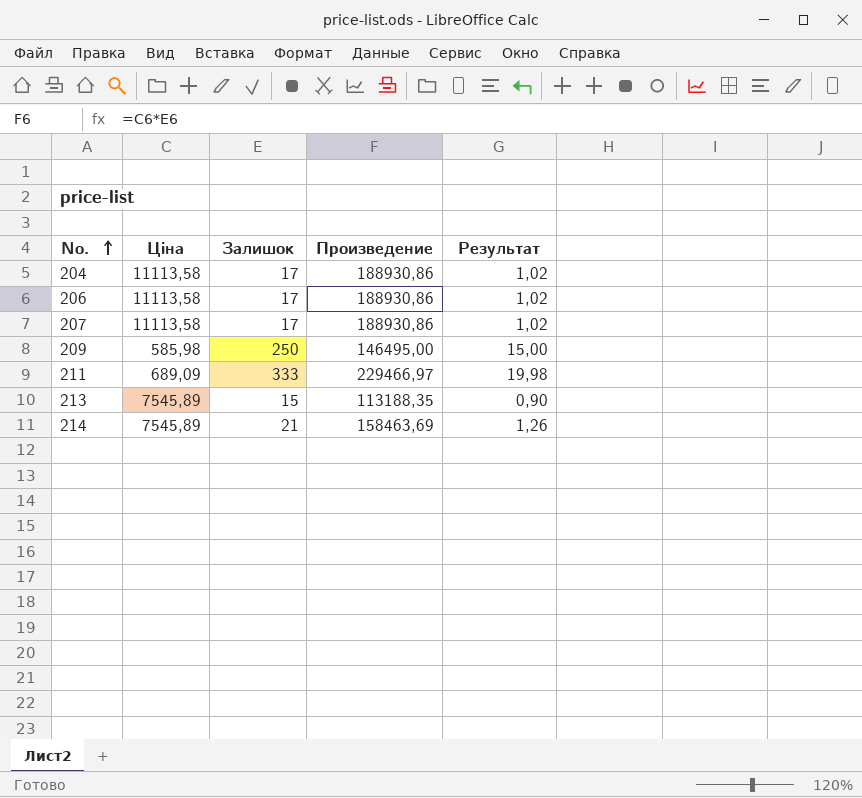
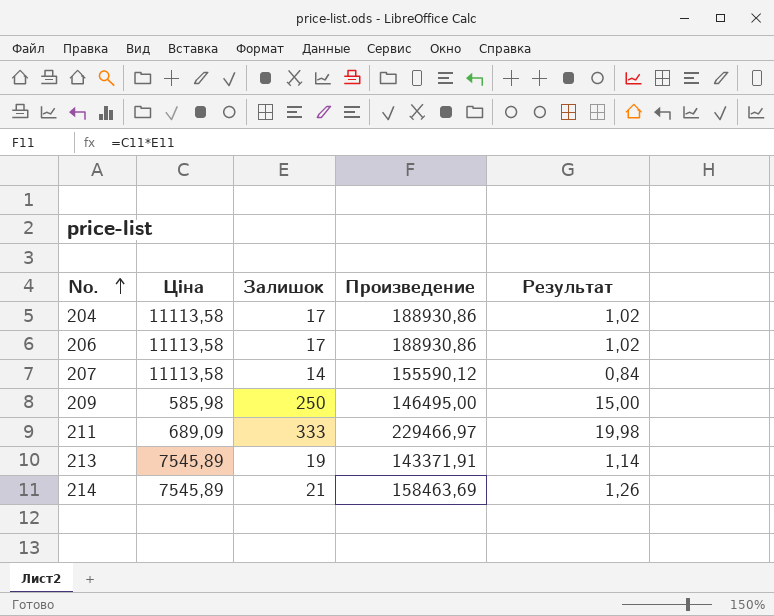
207 | Залишок: 17 -> 14
207 | Произведение: 188930,86 -> 155590,12
207 | Результат: 1,02 -> 0,84
213 | Залишок: 15 -> 19
213 | Произведение: 113188,35 -> 143371,91
213 | Результат: 0,90 -> 1,14

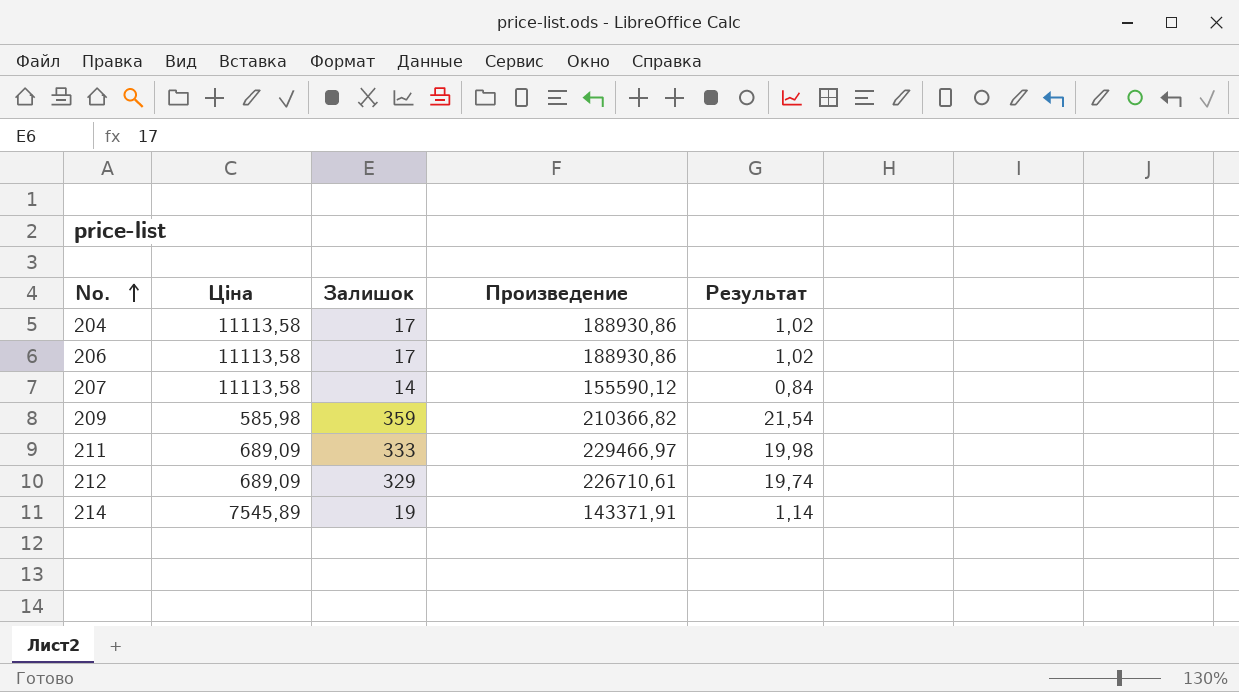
row 213: 7545,89 | 19 | 143371,91 | 1,14 -> none
209 | Залишок: 250 -> 359
209 | Произведение: 146495,00 -> 210366,82
209 | Результат: 15,00 -> 21,54
row 212: none -> 689,09 | 329 | 226710,61 | 19,74
214 | Залишок: 21 -> 19
214 | Произведение: 158463,69 -> 143371,91
214 | Результат: 1,26 -> 1,14

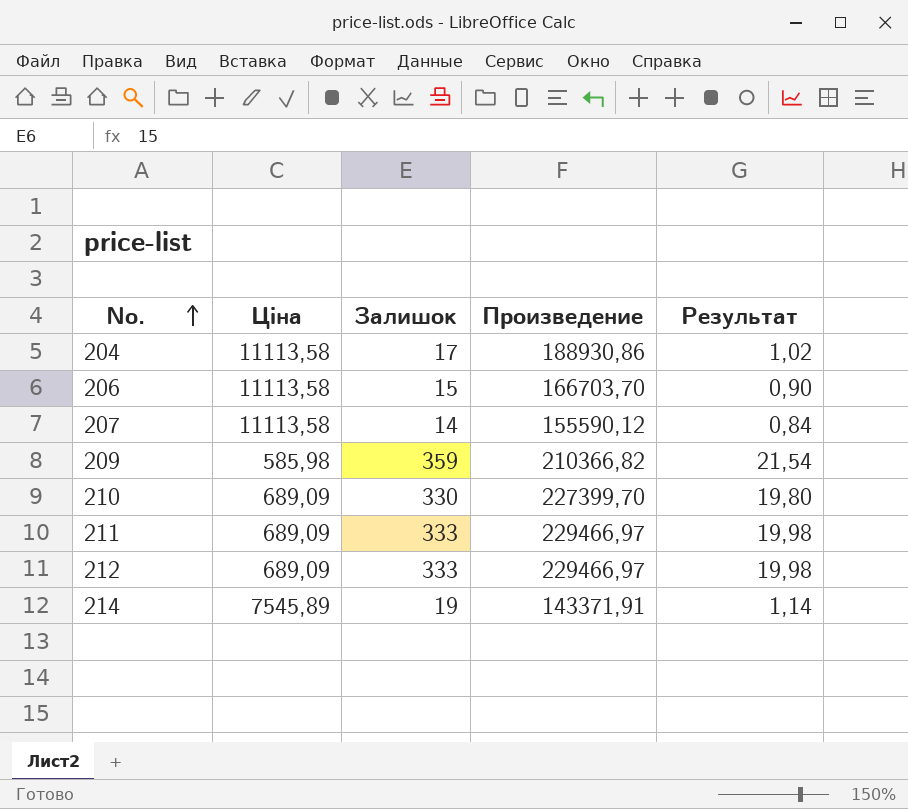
206 | Залишок: 17 -> 15
206 | Произведение: 188930,86 -> 166703,70
206 | Результат: 1,02 -> 0,90
row 210: none -> 689,09 | 330 | 227399,70 | 19,80
212 | Залишок: 329 -> 333
212 | Произведение: 226710,61 -> 229466,97
212 | Результат: 19,74 -> 19,98

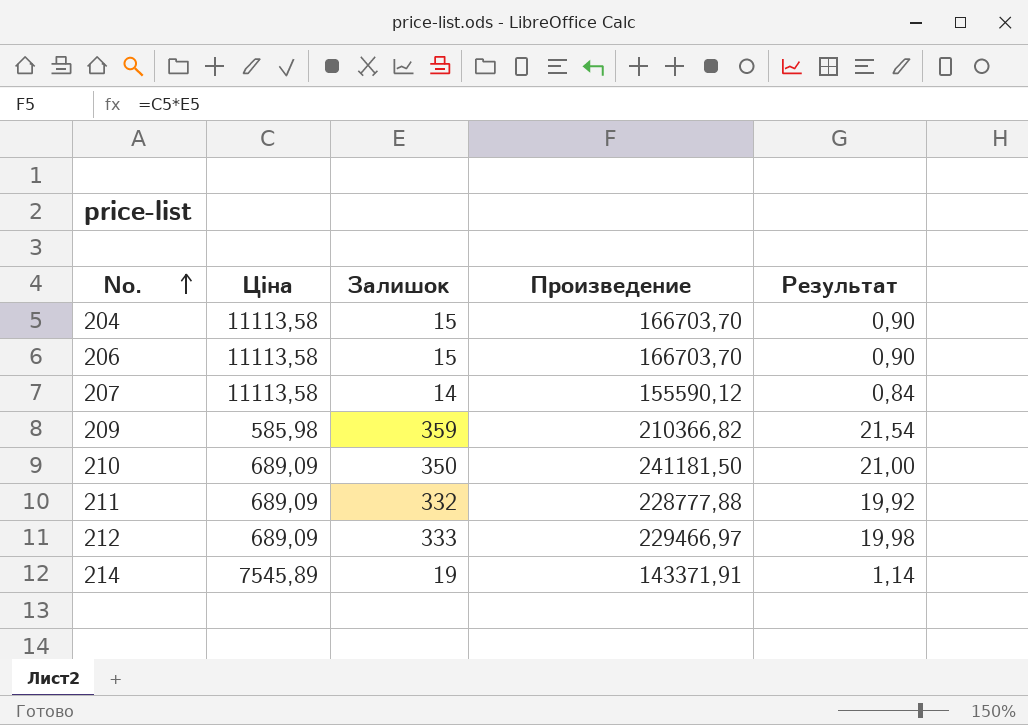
204 | Залишок: 17 -> 15
204 | Произведение: 188930,86 -> 166703,70
204 | Результат: 1,02 -> 0,90
210 | Залишок: 330 -> 350
210 | Произведение: 227399,70 -> 241181,50
210 | Результат: 19,80 -> 21,00
211 | Залишок: 333 -> 332
211 | Произведение: 229466,97 -> 228777,88
211 | Результат: 19,98 -> 19,92

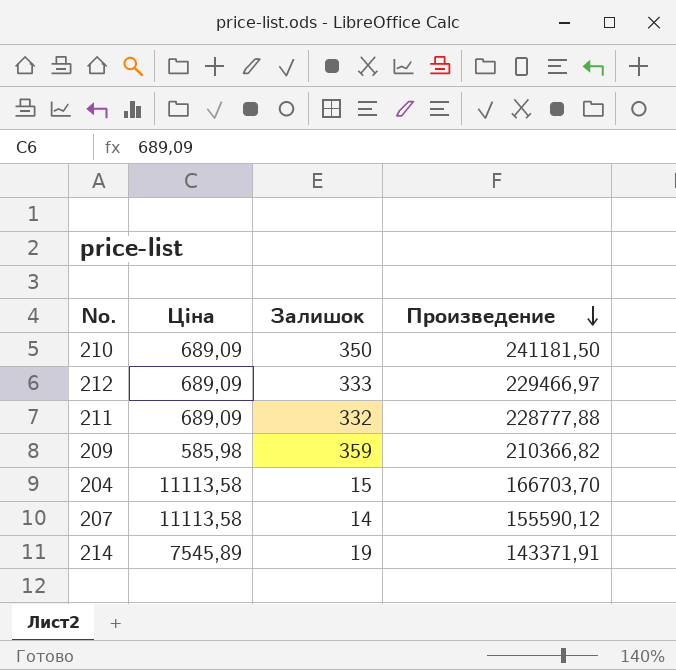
row order: No. ascending -> Произведение descending
column Результат | formula: [Залишок] * 0,06 -> none
row 206: 11113,58 | 15 | 166703,70 | 0,90 -> none

